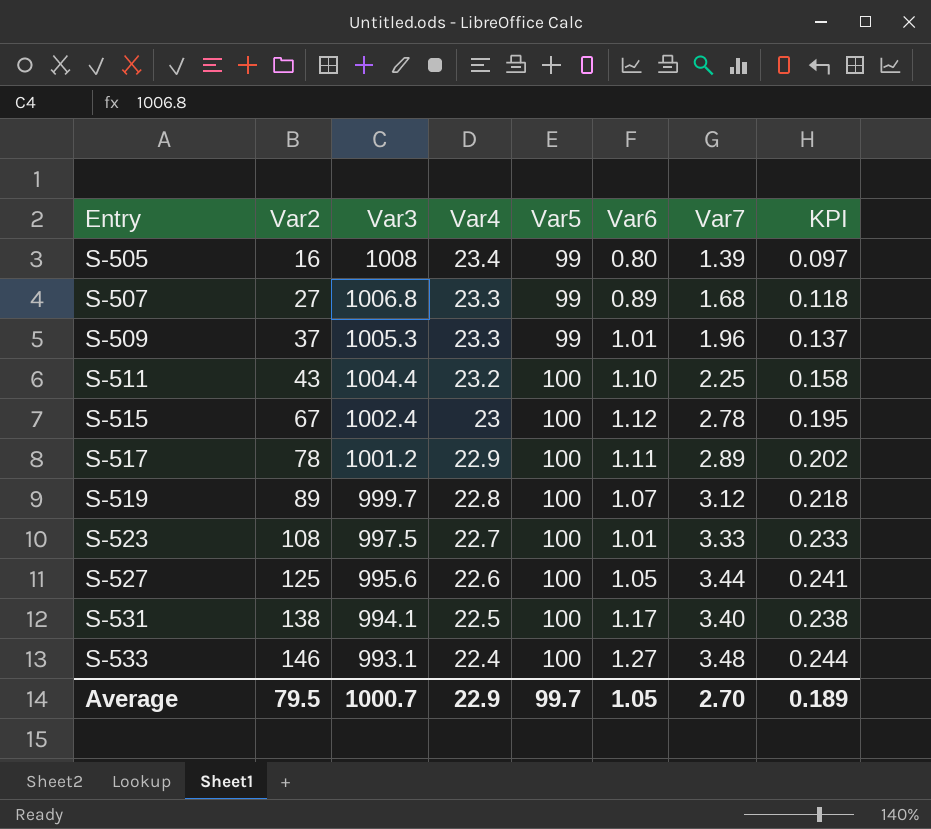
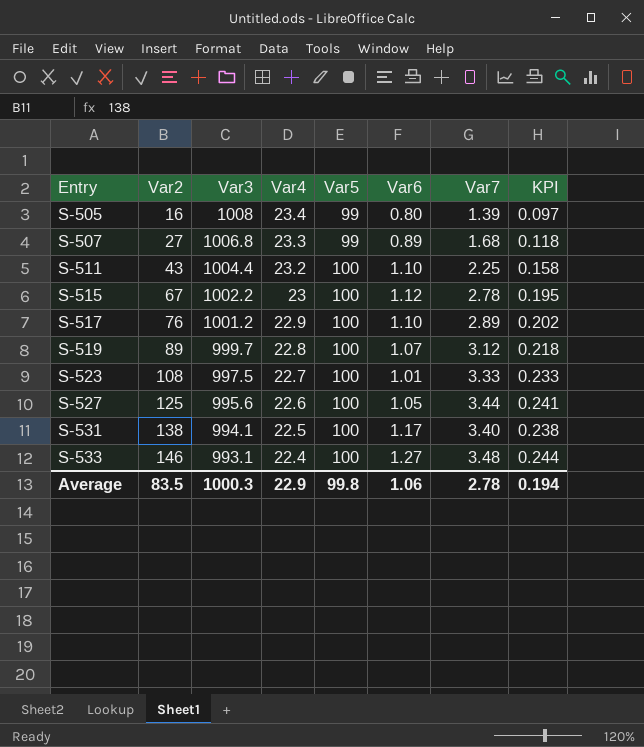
row S-509: 37 | 1005.3 | 23.3 | 99 | 1.01 | 1.96 | 0.137 -> none
S-515 | Var3: 1002.4 -> 1002.2
S-517 | Var2: 78 -> 76
S-517 | Var6: 1.11 -> 1.10
Average | Var2: 79.5 -> 83.5
Average | Var3: 1000.7 -> 1000.3
Average | Var5: 99.7 -> 99.8
Average | Var6: 1.05 -> 1.06
Average | Var7: 2.70 -> 2.78
Average | KPI: 0.189 -> 0.194

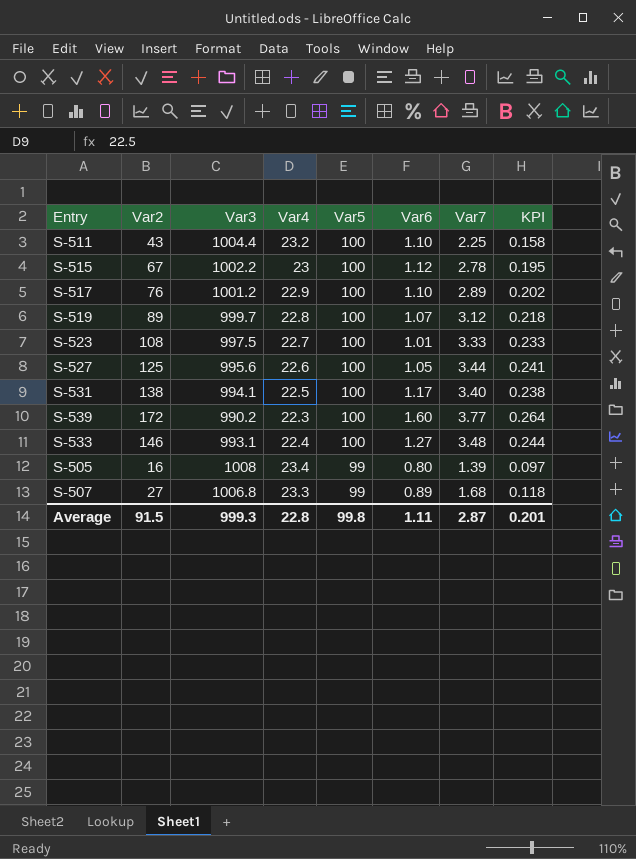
row order: Entry ascending -> Var5 descending
row S-539: none -> 172 | 990.2 | 22.3 | 100 | 1.60 | 3.77 | 0.264
Average | Var2: 83.5 -> 91.5
Average | Var3: 1000.3 -> 999.3
Average | Var4: 22.9 -> 22.8
Average | Var6: 1.06 -> 1.11
Average | Var7: 2.78 -> 2.87
Average | KPI: 0.194 -> 0.201

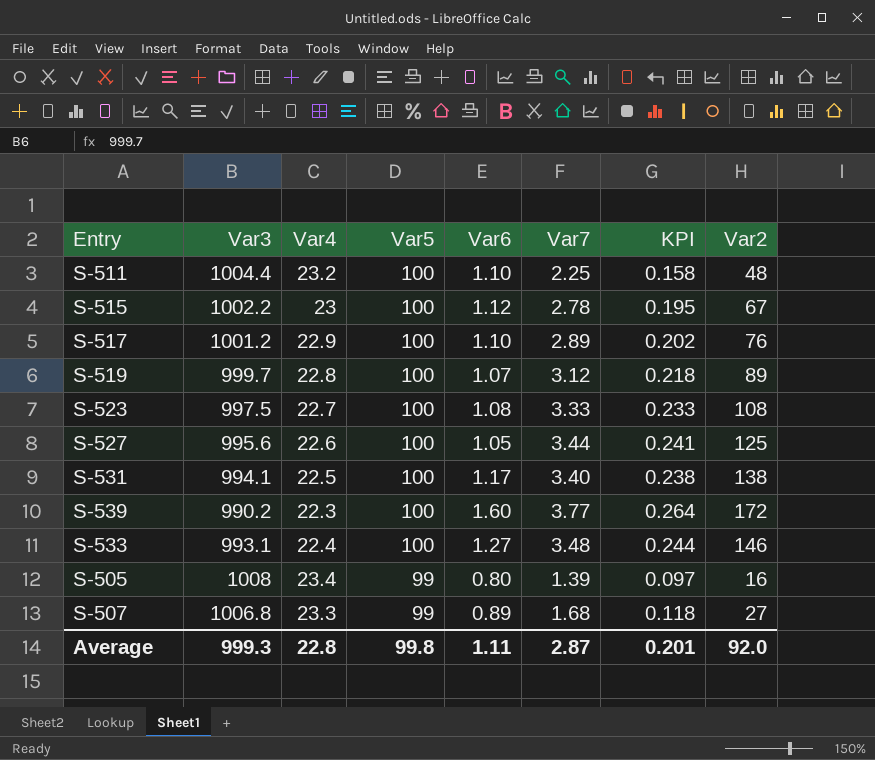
column Var2 | position: 2 -> 8
S-511 | Var2: 43 -> 48
S-523 | Var6: 1.01 -> 1.08
Average | Var2: 91.5 -> 92.0

